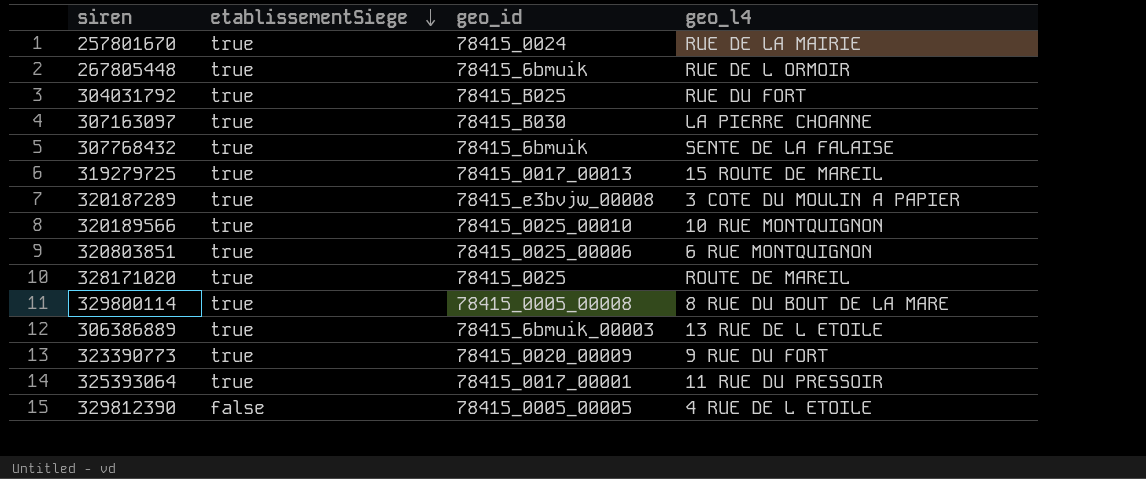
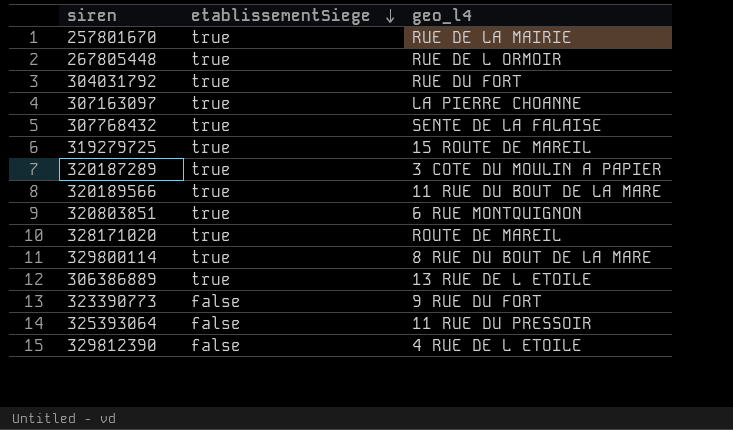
column geo_id | position: 3 -> none
320189566 | geo_l4: 10 RUE MONTQUIGNON -> 11 RUE DU BOUT DE LA MARE
323390773 | etablissementSiege: true -> false
325393064 | etablissementSiege: true -> false

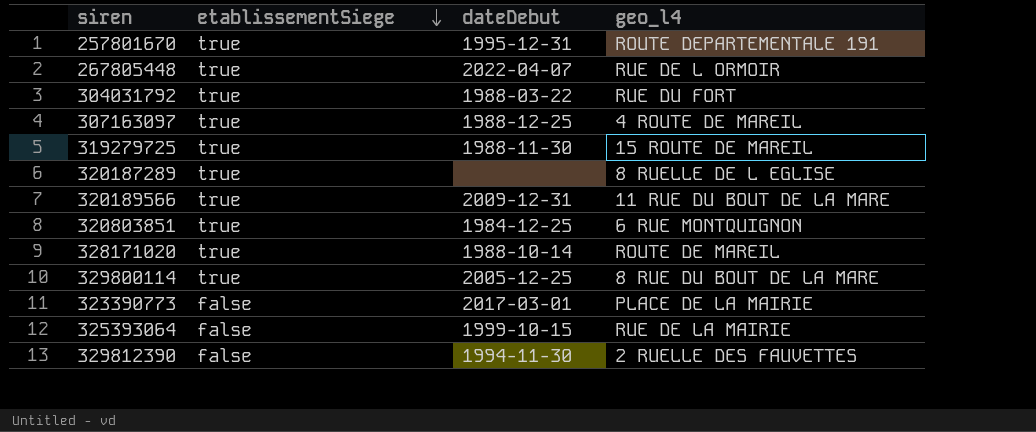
column dateDebut | position: none -> 3
row 307768432: true | SENTE DE LA FALAISE -> none
row 306386889: true | 13 RUE DE L ETOILE -> none
257801670 | geo_l4: RUE DE LA MAIRIE -> ROUTE DEPARTEMENTALE 191
307163097 | geo_l4: LA PIERRE CHOANNE -> 4 ROUTE DE MAREIL
320187289 | geo_l4: 3 COTE DU MOULIN A PAPIER -> 8 RUELLE DE L EGLISE
323390773 | geo_l4: 9 RUE DU FORT -> PLACE DE LA MAIRIE
325393064 | geo_l4: 11 RUE DU PRESSOIR -> RUE DE LA MAIRIE
329812390 | geo_l4: 4 RUE DE L ETOILE -> 2 RUELLE DES FAUVETTES

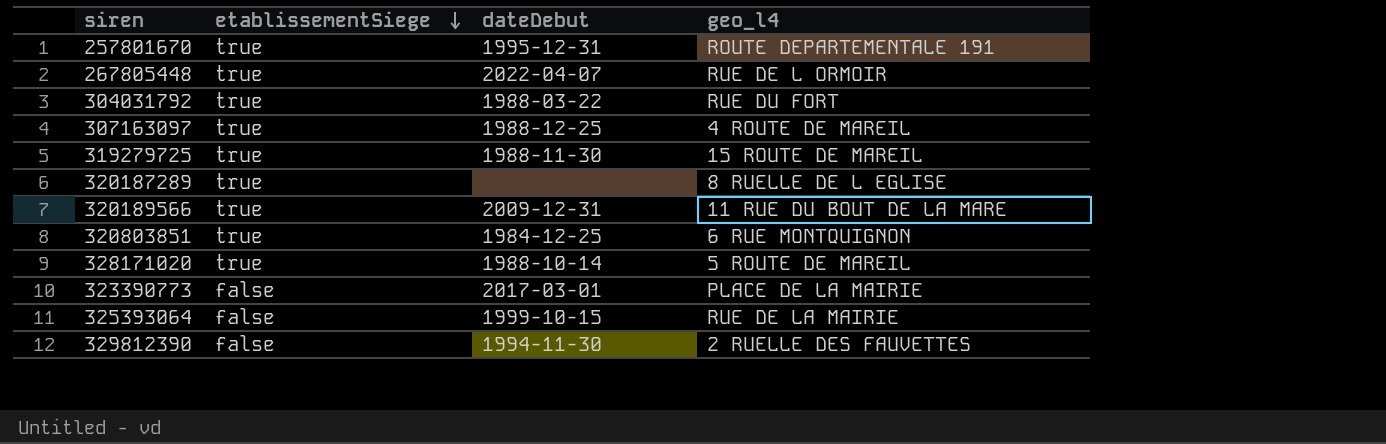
row 329800114: true | 2005-12-25 | 8 RUE DU BOUT DE LA MARE -> none
328171020 | geo_l4: ROUTE DE MAREIL -> 5 ROUTE DE MAREIL

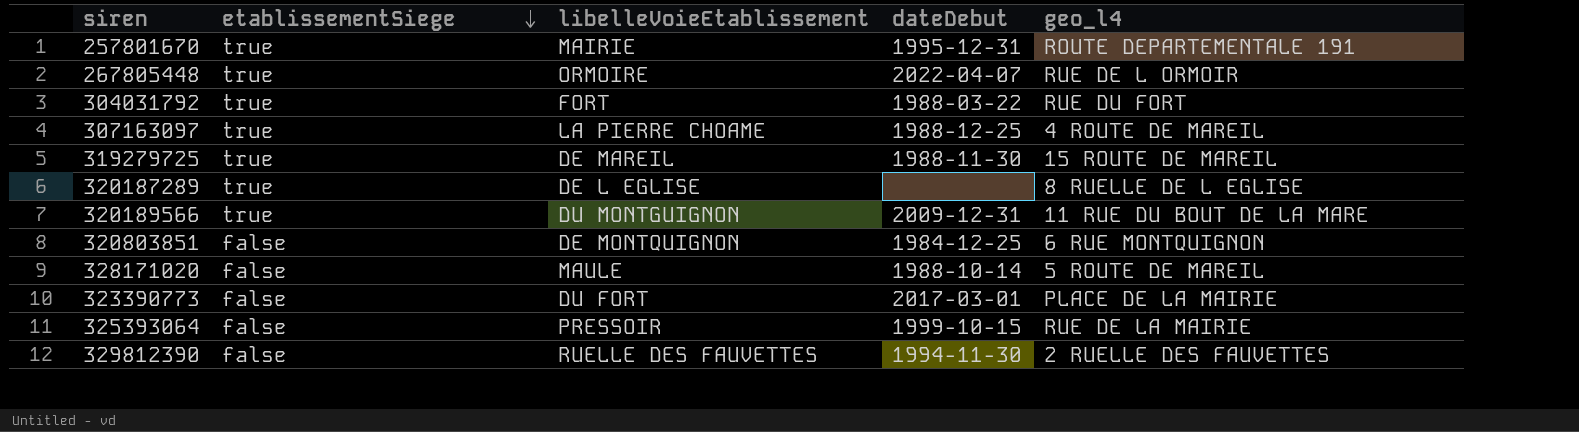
column libelleVoieEtablissement | position: none -> 3
320803851 | etablissementSiege: true -> false
328171020 | etablissementSiege: true -> false

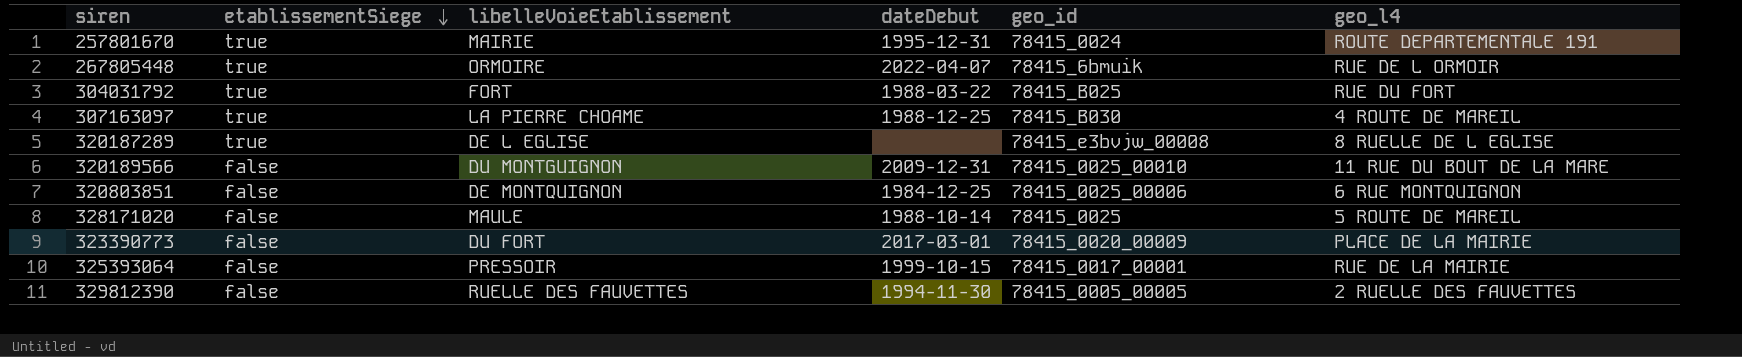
column geo_id | position: none -> 5
row 319279725: true | DE MAREIL | 1988-11-30 | 15 ROUTE DE MAREIL -> none
320189566 | etablissementSiege: true -> false

